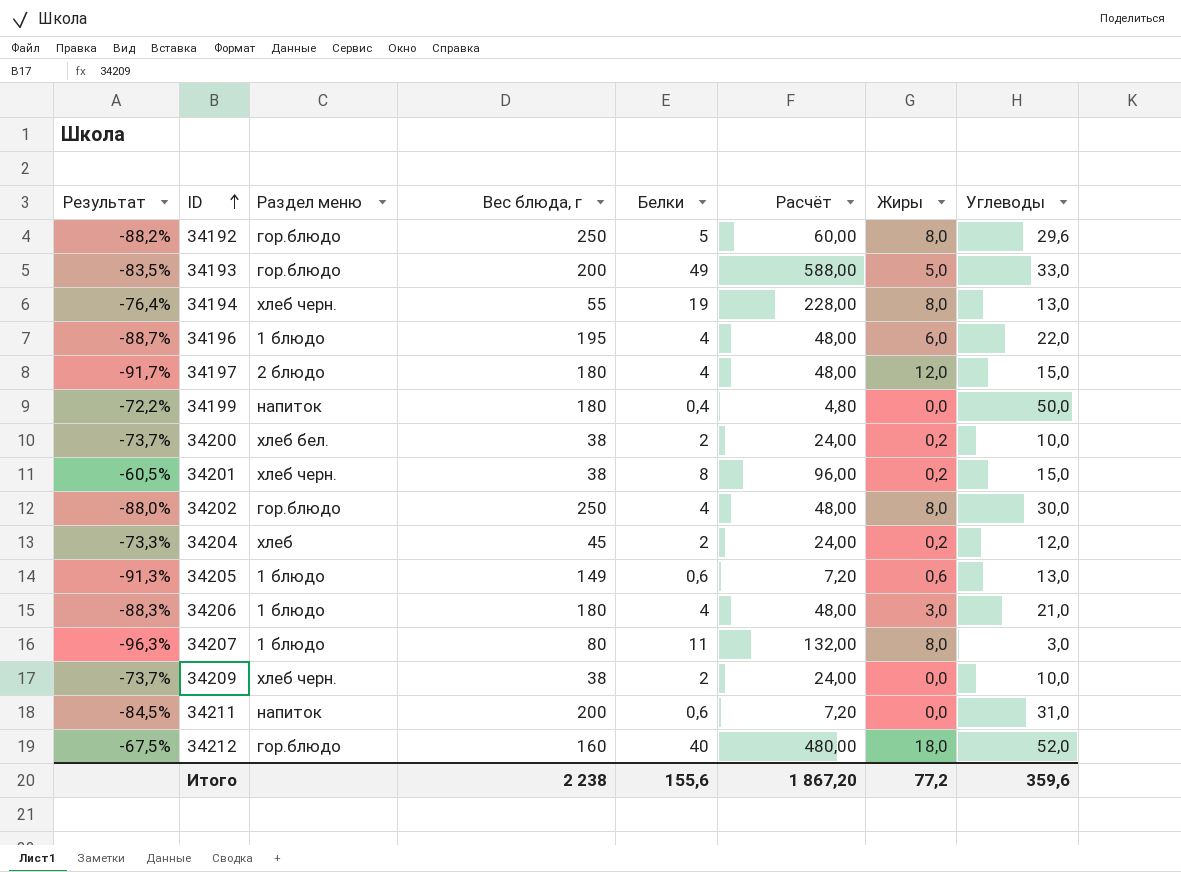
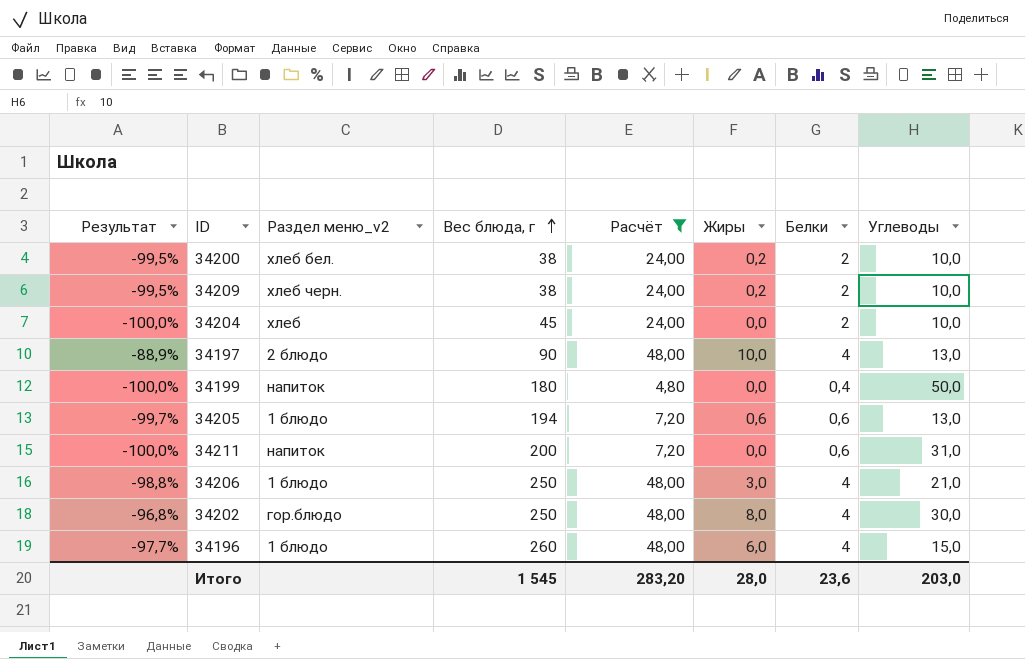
filter: none -> Расчёт <= 48,00
row order: ID ascending -> Вес блюда, г ascending
column Результат | formula: ([Углеводы] - [Вес блюда, г]) / [Вес блюда, г] -> ([Жиры] - [Вес блюда, г]) / [Вес блюда, г]
column name: Раздел меню -> Раздел меню_v2
column Белки | position: 5 -> 7
34209 | Жиры: 0,0 -> 0,2
34204 | Жиры: 0,2 -> 0,0
34204 | Углеводы: 12,0 -> 10,0
34197 | Вес блюда, г: 180 -> 90
34197 | Жиры: 12,0 -> 10,0
34197 | Углеводы: 15,0 -> 13,0
34205 | Вес блюда, г: 149 -> 194
34206 | Вес блюда, г: 180 -> 250
34196 | Вес блюда, г: 195 -> 260
34196 | Углеводы: 22,0 -> 15,0
Итого | Вес блюда, г: 2 238 -> 1 545
Итого | Расчёт: 1 867,20 -> 283,20
Итого | Жиры: 77,2 -> 28,0
Итого | Белки: 155,6 -> 23,6
Итого | Углеводы: 359,6 -> 203,0

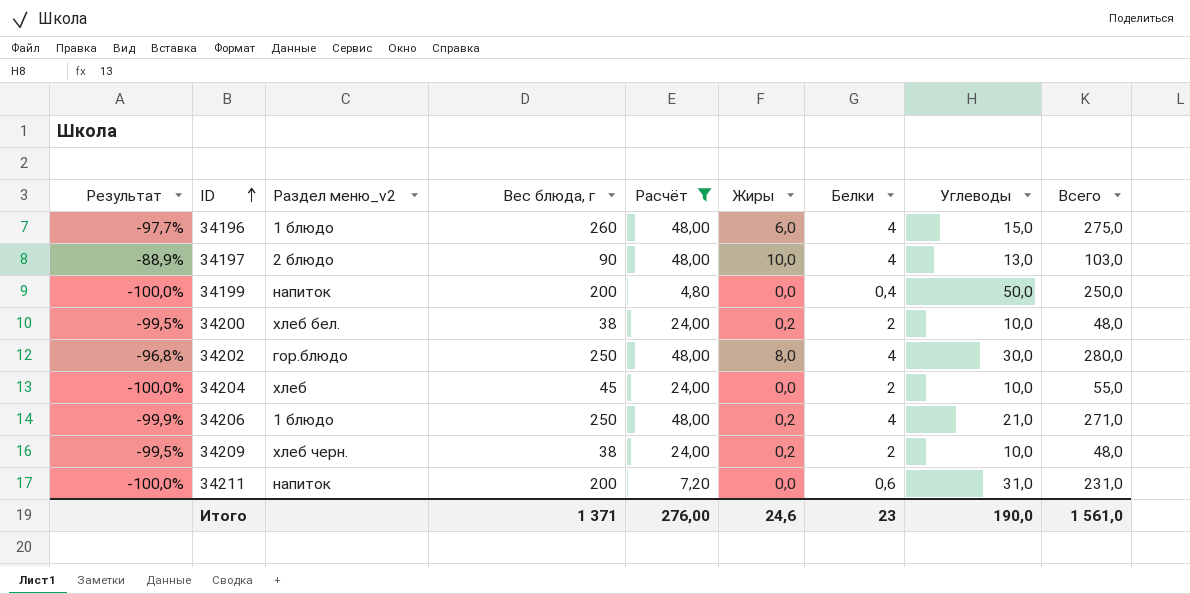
row order: Вес блюда, г ascending -> ID ascending
column Всего | formula: none -> [Вес блюда, г] + [Углеводы]
row 34205: -99,7% | 1 блюдо | 194 | 7,20 | 0,6 | 0,6 | 13,0 -> none
34199 | Вес блюда, г: 180 -> 200
34206 | Результат: -98,8% -> -99,9%
34206 | Жиры: 3,0 -> 0,2
Итого | Вес блюда, г: 1 545 -> 1 371
Итого | Расчёт: 283,20 -> 276,00
Итого | Жиры: 28,0 -> 24,6
Итого | Белки: 23,6 -> 23
Итого | Углеводы: 203,0 -> 190,0

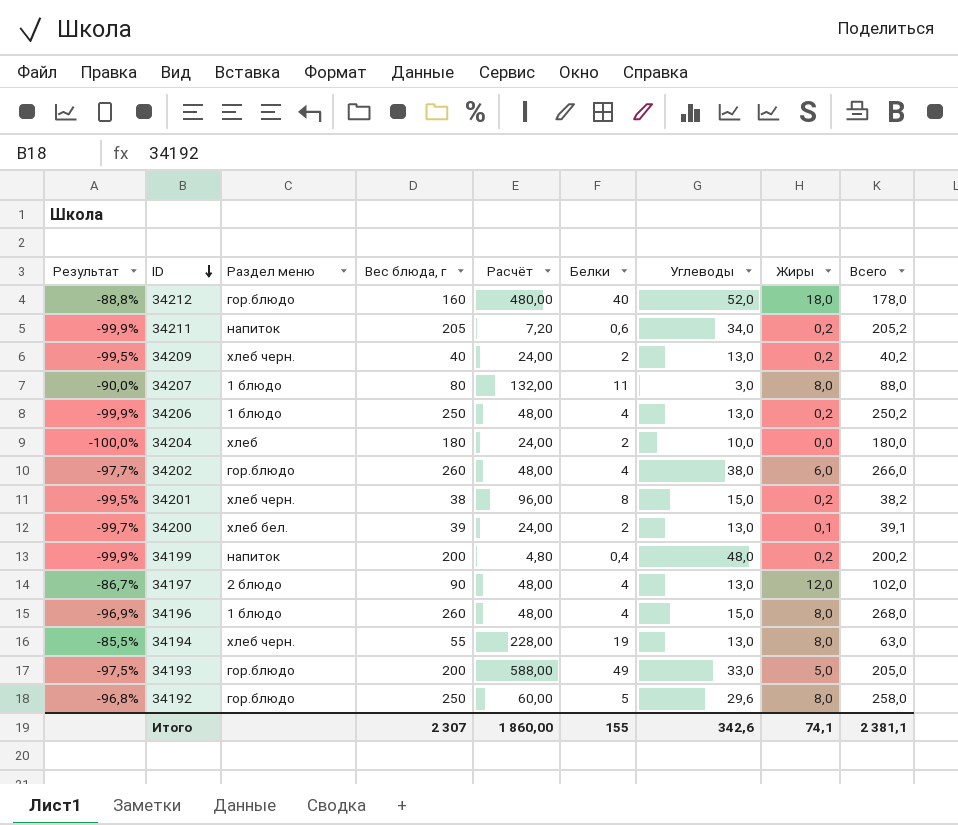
filter: Расчёт <= 48,00 -> none
row order: ID ascending -> ID descending
column name: Раздел меню_v2 -> Раздел меню
column Жиры | position: 6 -> 8
column Всего | formula: [Вес блюда, г] + [Углеводы] -> [Вес блюда, г] + [Жиры]
34211 | Результат: -100,0% -> -99,9%
34211 | Вес блюда, г: 200 -> 205
34211 | Углеводы: 31,0 -> 34,0
34211 | Жиры: 0,0 -> 0,2
34209 | Вес блюда, г: 38 -> 40
34209 | Углеводы: 10,0 -> 13,0
34206 | Углеводы: 21,0 -> 13,0
34204 | Вес блюда, г: 45 -> 180
34202 | Результат: -96,8% -> -97,7%
34202 | Вес блюда, г: 250 -> 260
34202 | Углеводы: 30,0 -> 38,0
34202 | Жиры: 8,0 -> 6,0
34200 | Результат: -99,5% -> -99,7%
34200 | Вес блюда, г: 38 -> 39
34200 | Углеводы: 10,0 -> 13,0
34200 | Жиры: 0,2 -> 0,1
34199 | Результат: -100,0% -> -99,9%
34199 | Углеводы: 50,0 -> 48,0
34199 | Жиры: 0,0 -> 0,2
34197 | Результат: -88,9% -> -86,7%
34197 | Жиры: 10,0 -> 12,0
34196 | Результат: -97,7% -> -96,9%
34196 | Жиры: 6,0 -> 8,0
Итого | Вес блюда, г: 1 371 -> 2 307
Итого | Расчёт: 276,00 -> 1 860,00
Итого | Белки: 23 -> 155
Итого | Углеводы: 190,0 -> 342,6
Итого | Жиры: 24,6 -> 74,1
Итого | Всего: 1 561,0 -> 2 381,1

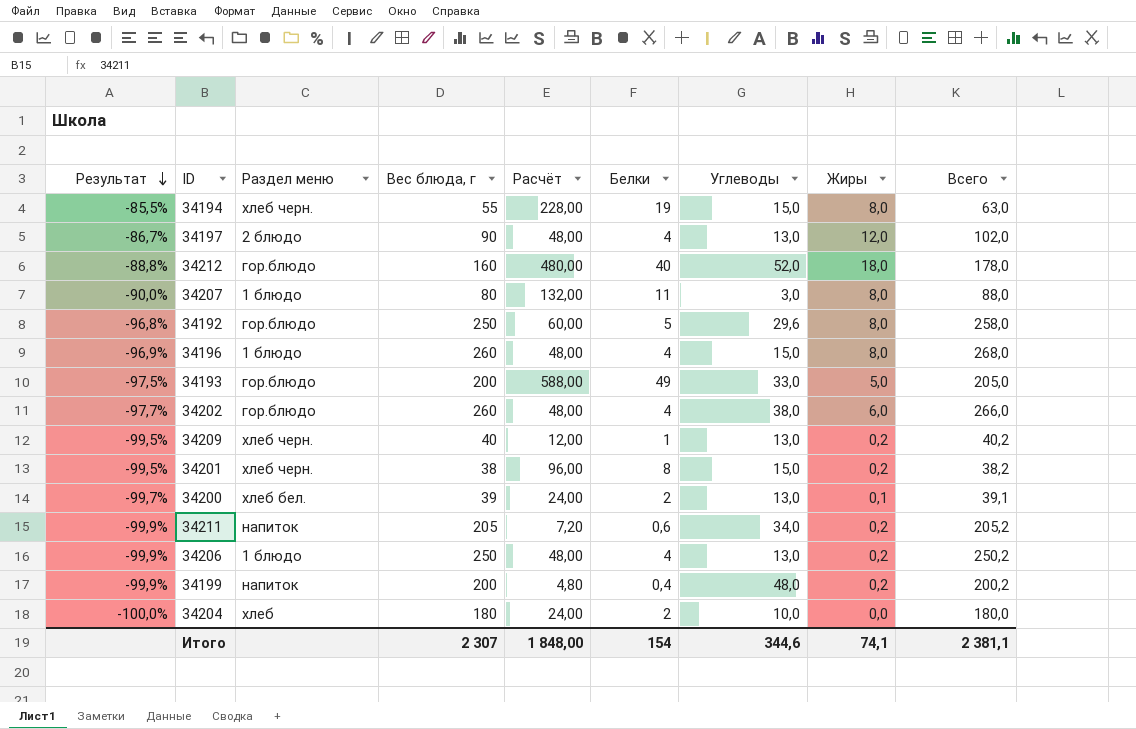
row order: ID descending -> Результат descending
34194 | Углеводы: 13,0 -> 15,0
34209 | Расчёт: 24,00 -> 12,00
34209 | Белки: 2 -> 1
Итого | Расчёт: 1 860,00 -> 1 848,00
Итого | Белки: 155 -> 154
Итого | Углеводы: 342,6 -> 344,6

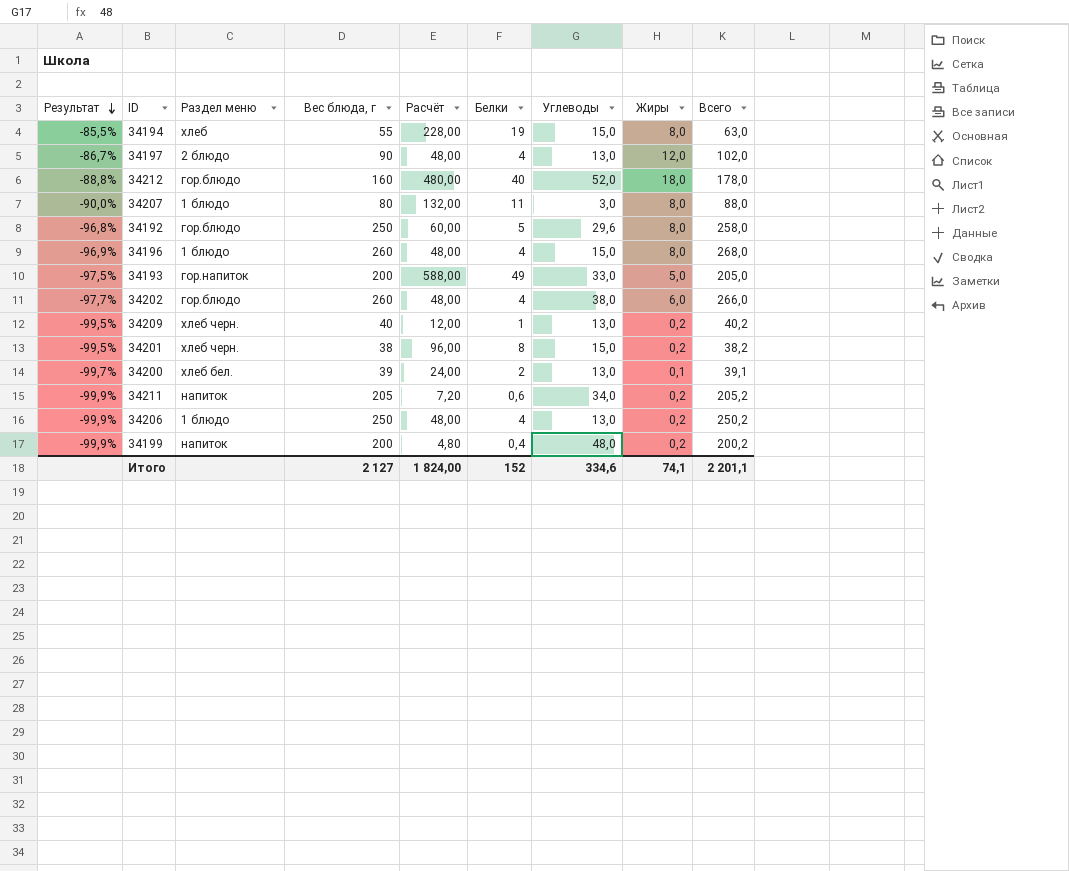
row 34204: -100,0% | хлеб | 180 | 24,00 | 2 | 10,0 | 0,0 | 180,0 -> none
34194 | Раздел меню: хлеб черн. -> хлеб
34193 | Раздел меню: гор.блюдо -> гор.напиток
Итого | Вес блюда, г: 2 307 -> 2 127
Итого | Расчёт: 1 848,00 -> 1 824,00
Итого | Белки: 154 -> 152
Итого | Углеводы: 344,6 -> 334,6
Итого | Всего: 2 381,1 -> 2 201,1

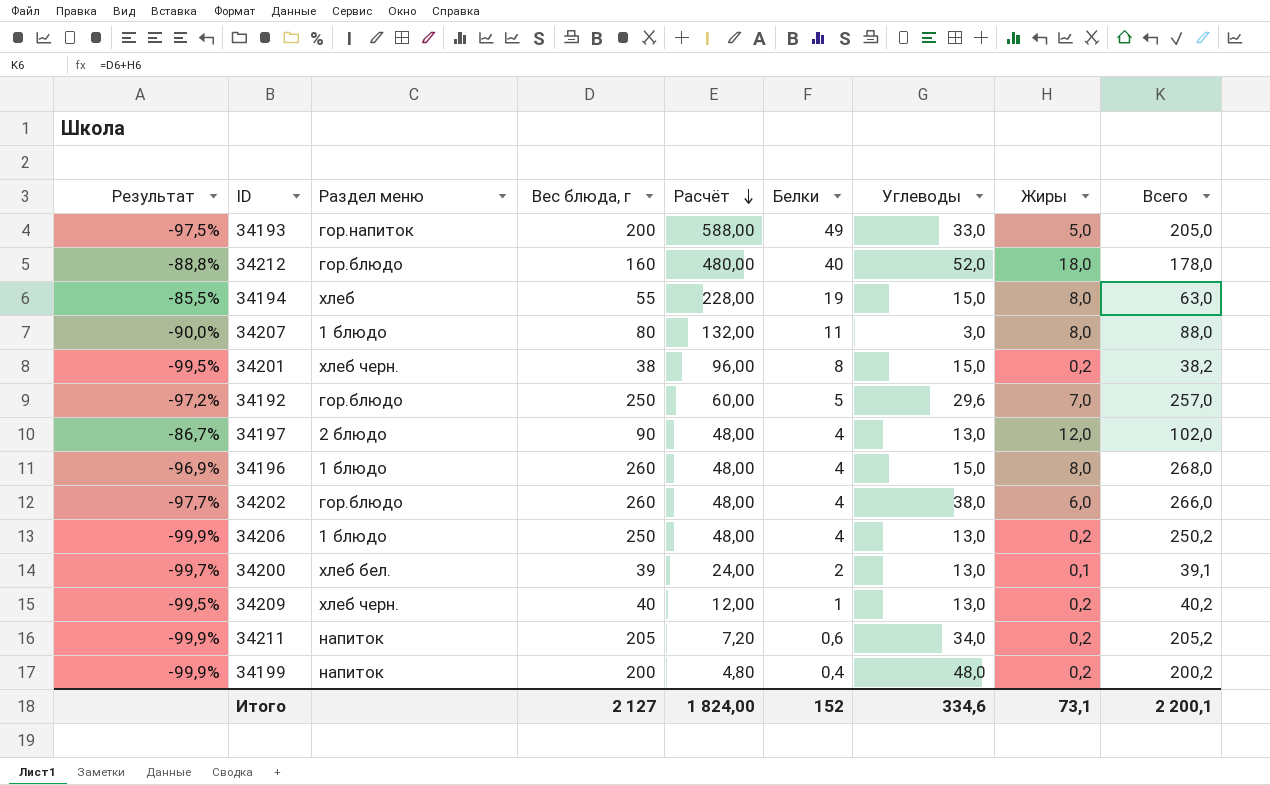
row order: Результат descending -> Расчёт descending
34192 | Результат: -96,8% -> -97,2%
34192 | Жиры: 8,0 -> 7,0
34192 | Всего: 258,0 -> 257,0
Итого | Жиры: 74,1 -> 73,1
Итого | Всего: 2 201,1 -> 2 200,1

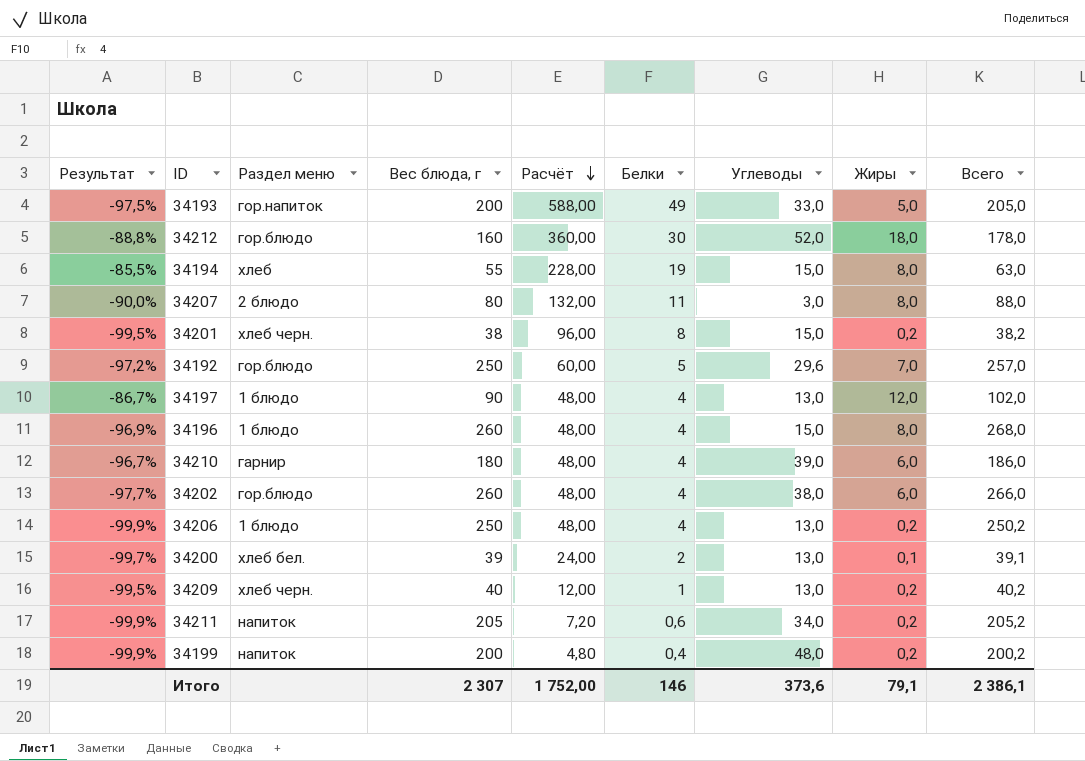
34212 | Расчёт: 480,00 -> 360,00
34212 | Белки: 40 -> 30
34207 | Раздел меню: 1 блюдо -> 2 блюдо
34197 | Раздел меню: 2 блюдо -> 1 блюдо
row 34210: none -> -96,7% | гарнир | 180 | 48,00 | 4 | 39,0 | 6,0 | 186,0
Итого | Вес блюда, г: 2 127 -> 2 307
Итого | Расчёт: 1 824,00 -> 1 752,00
Итого | Белки: 152 -> 146
Итого | Углеводы: 334,6 -> 373,6
Итого | Жиры: 73,1 -> 79,1
Итого | Всего: 2 200,1 -> 2 386,1

